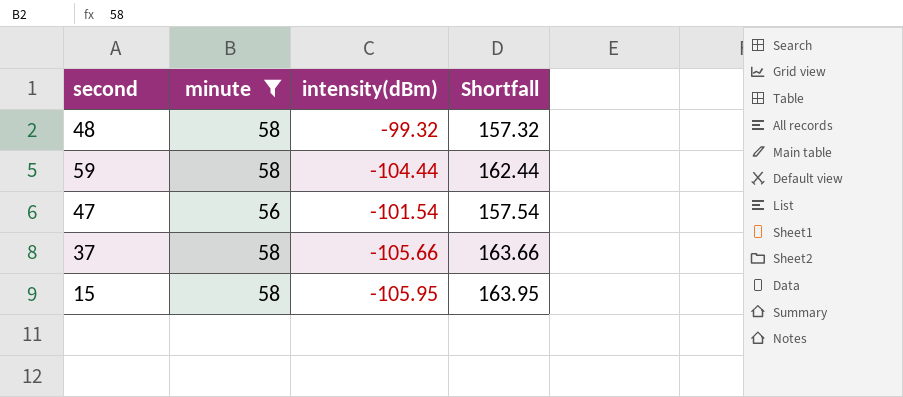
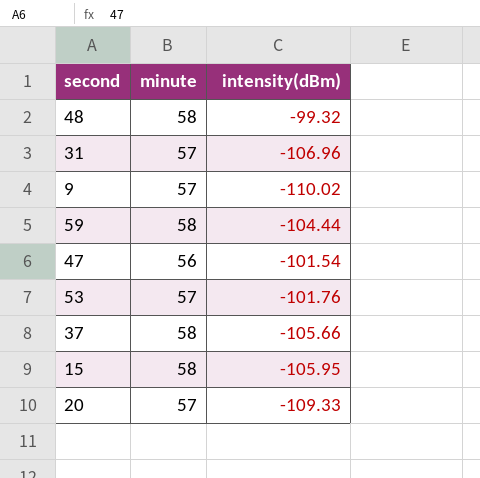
filter: minute != 57 -> none
column Shortfall | formula: [minute] - [intensity(dBm)] -> none

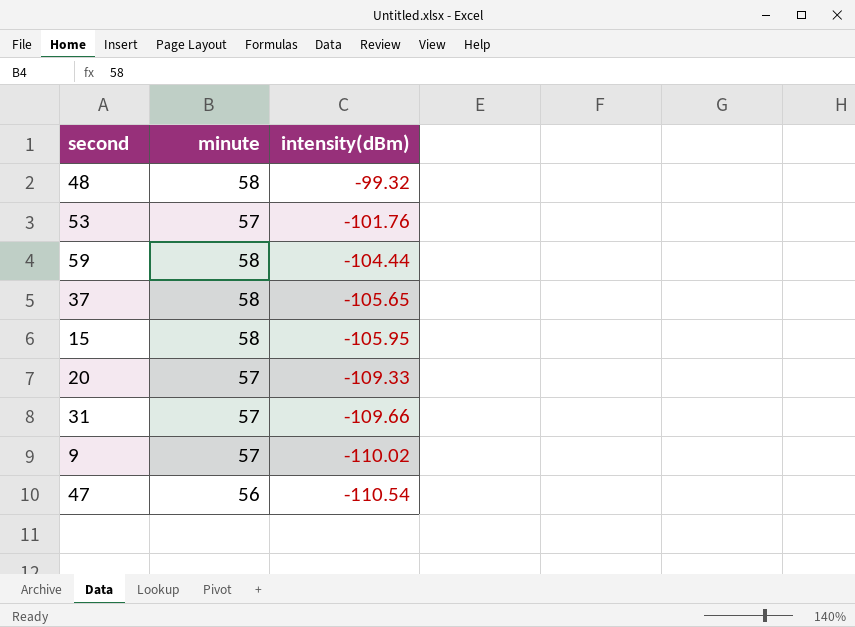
row order: none -> intensity(dBm) descending
37 | intensity(dBm): -105.66 -> -105.65
31 | intensity(dBm): -106.96 -> -109.66
47 | intensity(dBm): -101.54 -> -110.54

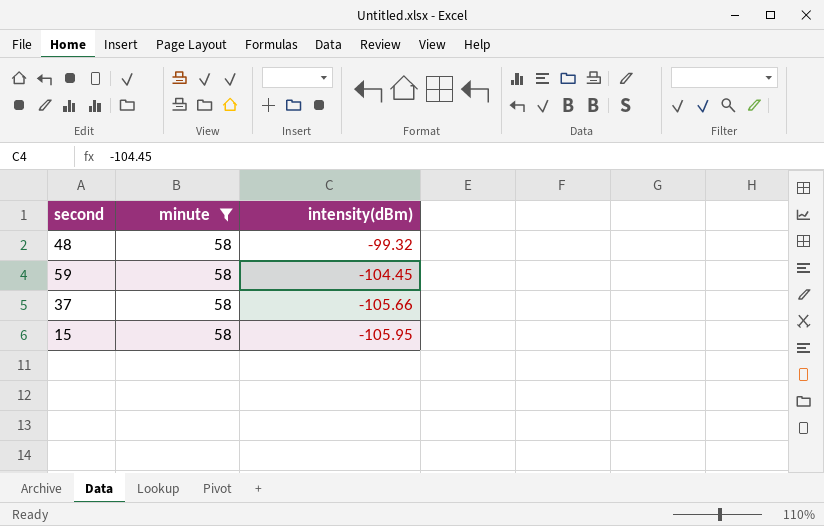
filter: none -> minute = 58
59 | intensity(dBm): -104.44 -> -104.45
37 | intensity(dBm): -105.65 -> -105.66

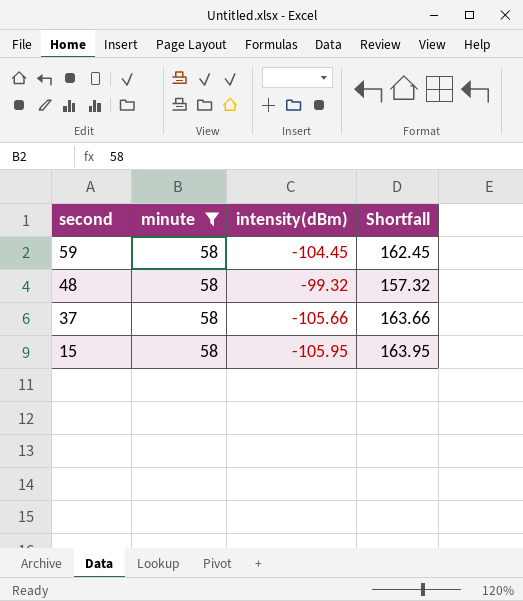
row order: intensity(dBm) descending -> second descending
column Shortfall | formula: none -> [minute] - [intensity(dBm)]

